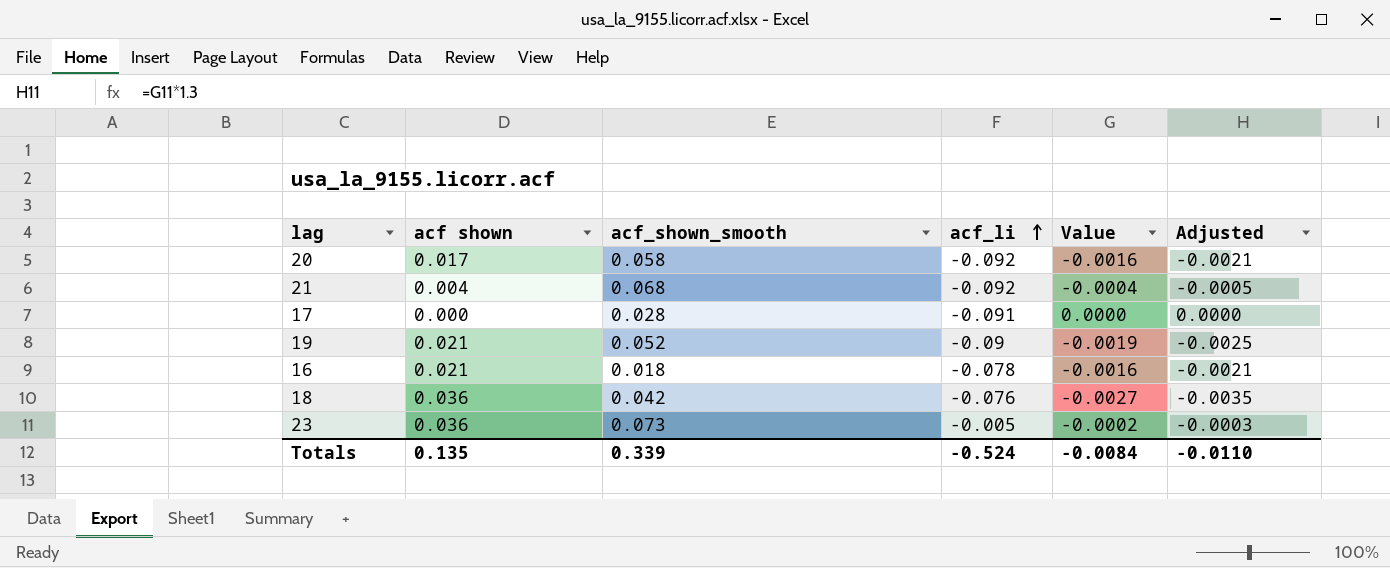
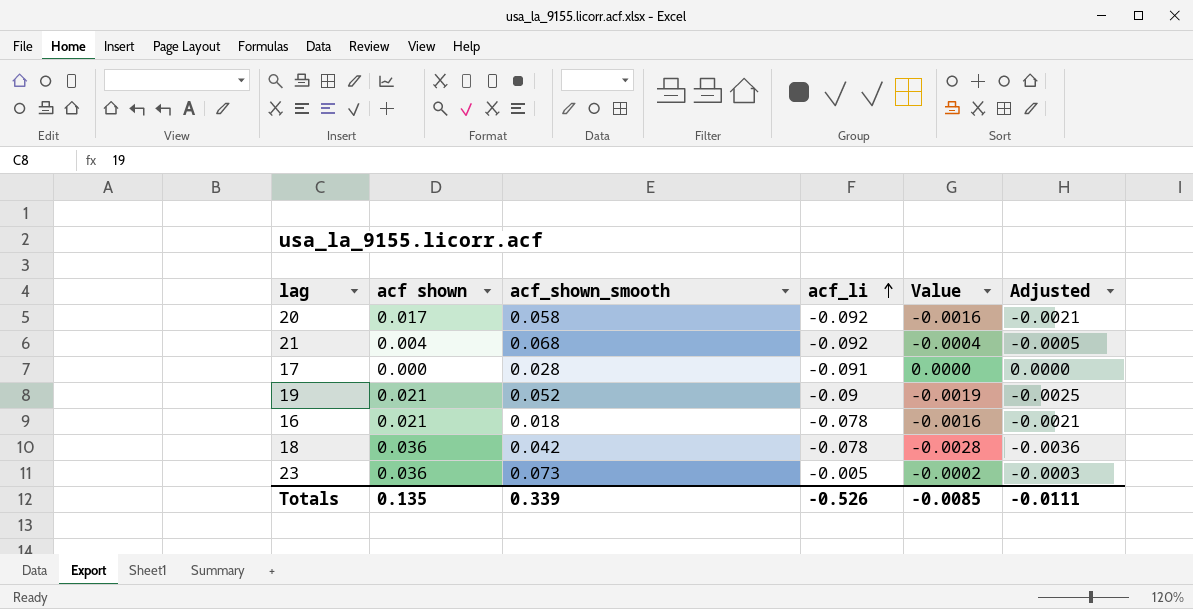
18 | acf_li: -0.076 -> -0.078
18 | Value: -0.0027 -> -0.0028
18 | Adjusted: -0.0035 -> -0.0036
Totals | acf_li: -0.524 -> -0.526
Totals | Value: -0.0084 -> -0.0085
Totals | Adjusted: -0.0110 -> -0.0111

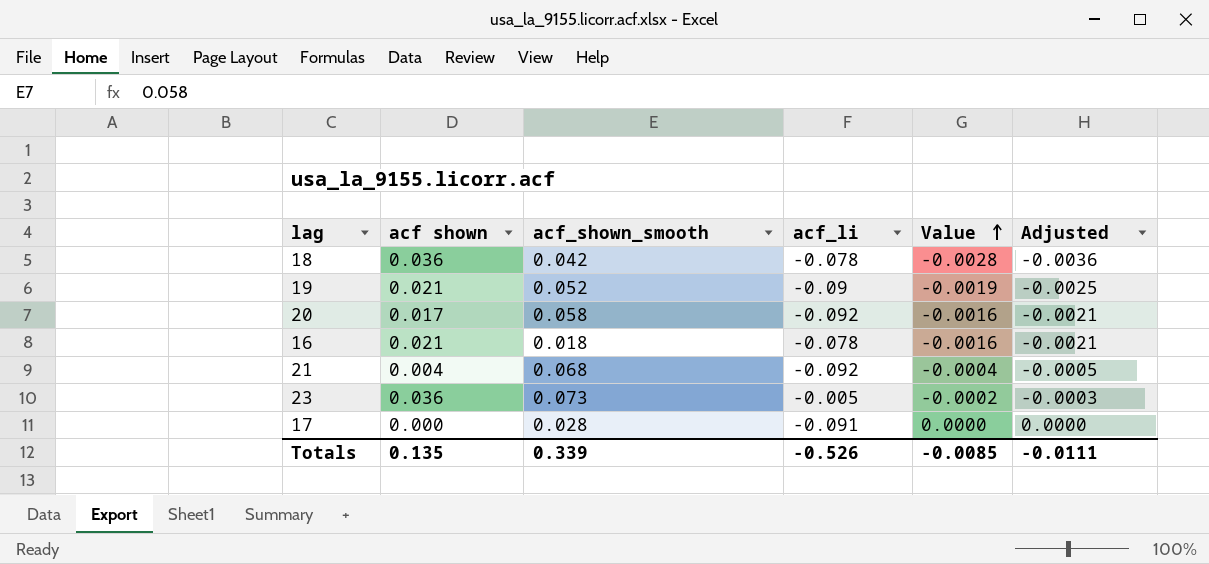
row order: acf_li ascending -> Value ascending

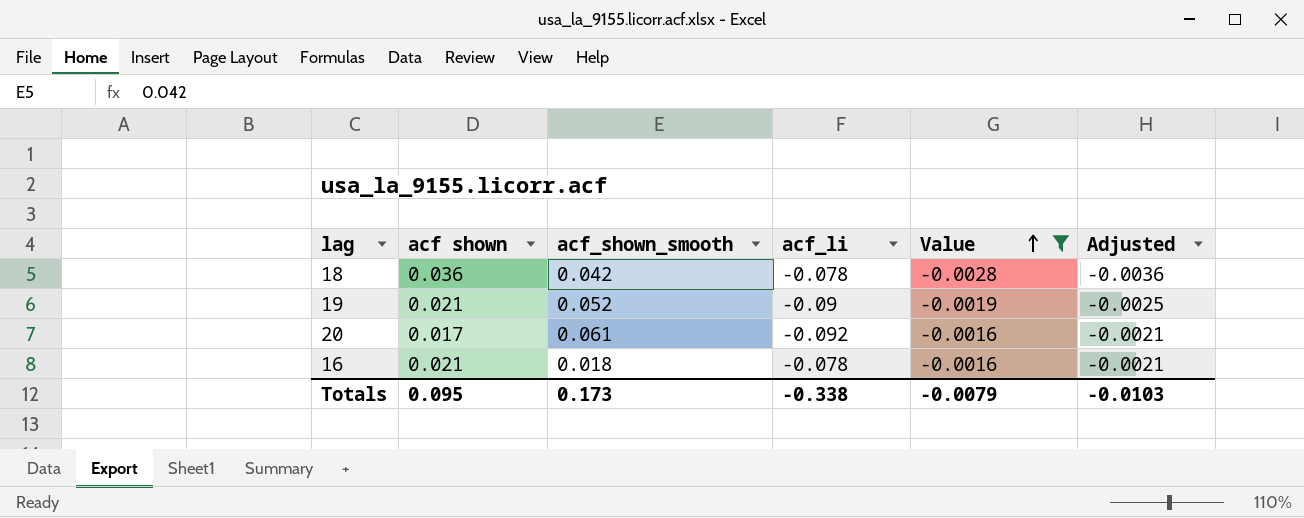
filter: none -> Value <= -0.0016
20 | acf_shown_smooth: 0.058 -> 0.061
Totals | acf shown: 0.135 -> 0.095
Totals | acf_shown_smooth: 0.339 -> 0.173
Totals | acf_li: -0.526 -> -0.338
Totals | Value: -0.0085 -> -0.0079
Totals | Adjusted: -0.0111 -> -0.0103

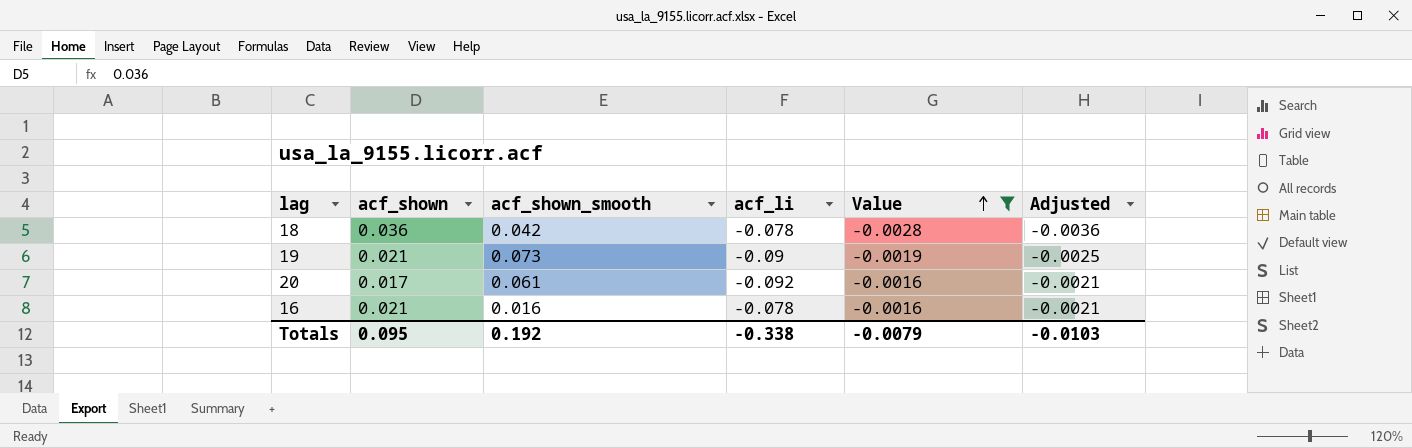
column name: acf shown -> acf_shown
19 | acf_shown_smooth: 0.052 -> 0.073
16 | acf_shown_smooth: 0.018 -> 0.016
Totals | acf_shown_smooth: 0.173 -> 0.192

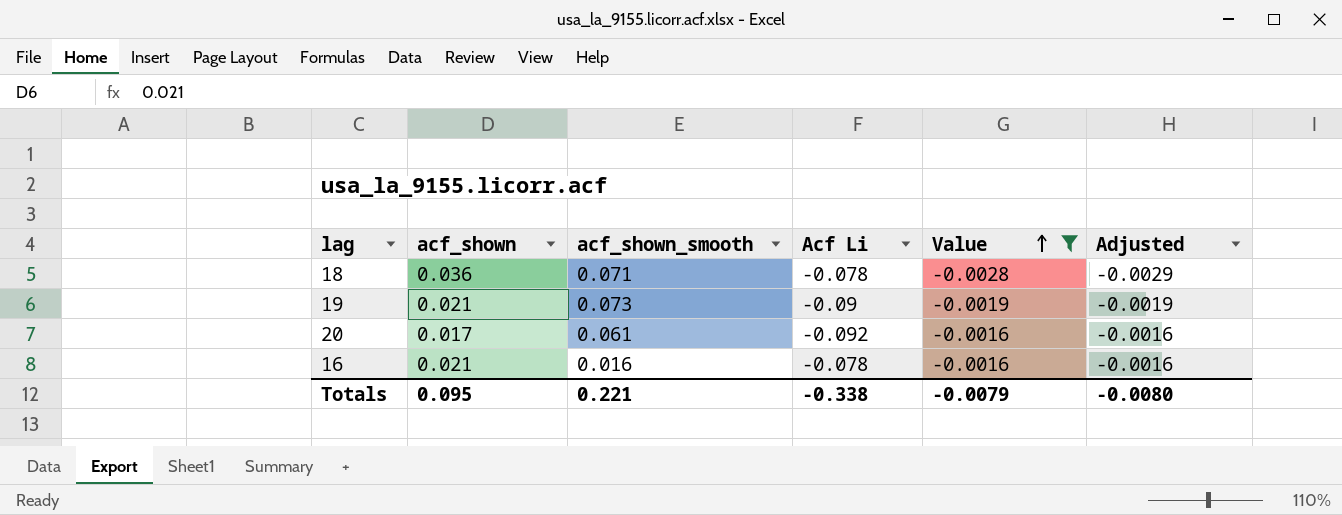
column name: acf_li -> Acf Li
column Adjusted | formula: [Value] * 1.3 -> [Value] * 1.02
18 | acf_shown_smooth: 0.042 -> 0.071
Totals | acf_shown_smooth: 0.192 -> 0.221
Totals | Adjusted: -0.0103 -> -0.0080

